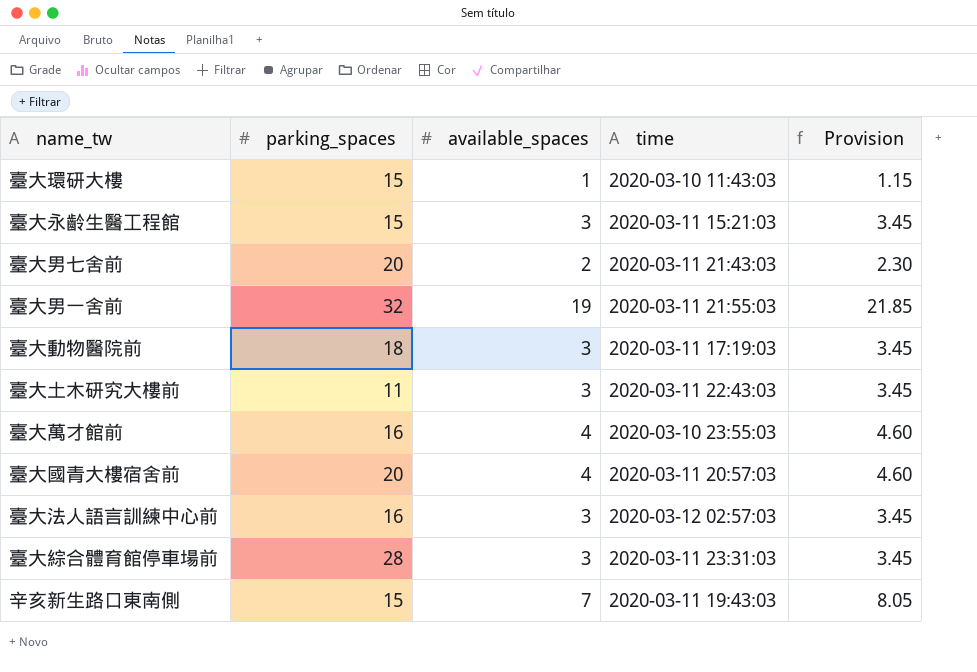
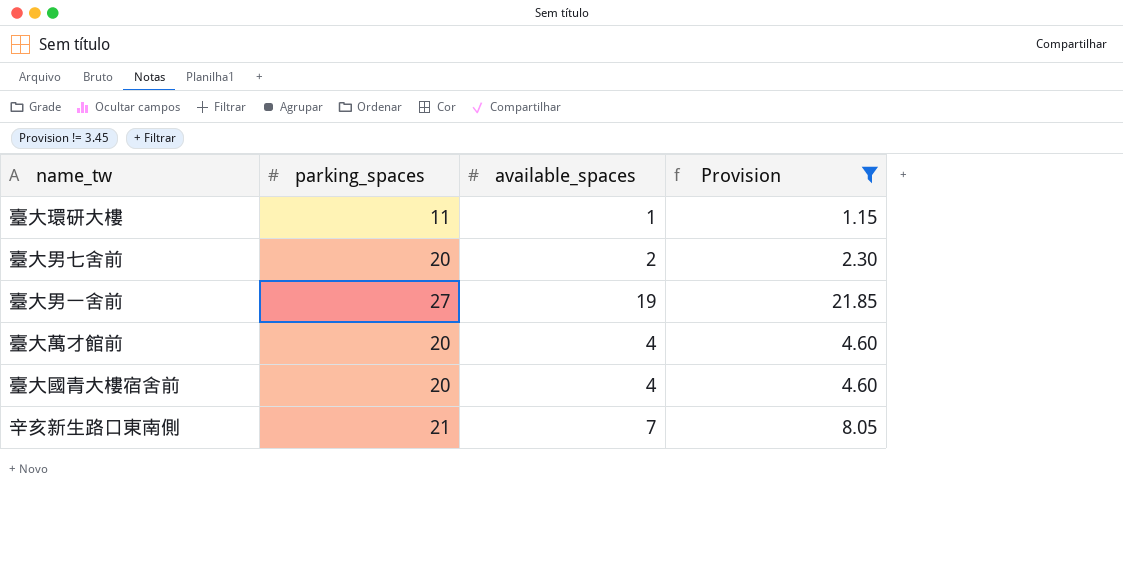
filter: none -> Provision != 3.45
column time | position: 4 -> none
臺大環研大樓 | parking_spaces: 15 -> 11
臺大男一舍前 | parking_spaces: 32 -> 27
臺大萬才館前 | parking_spaces: 16 -> 20
辛亥新生路口東南側 | parking_spaces: 15 -> 21

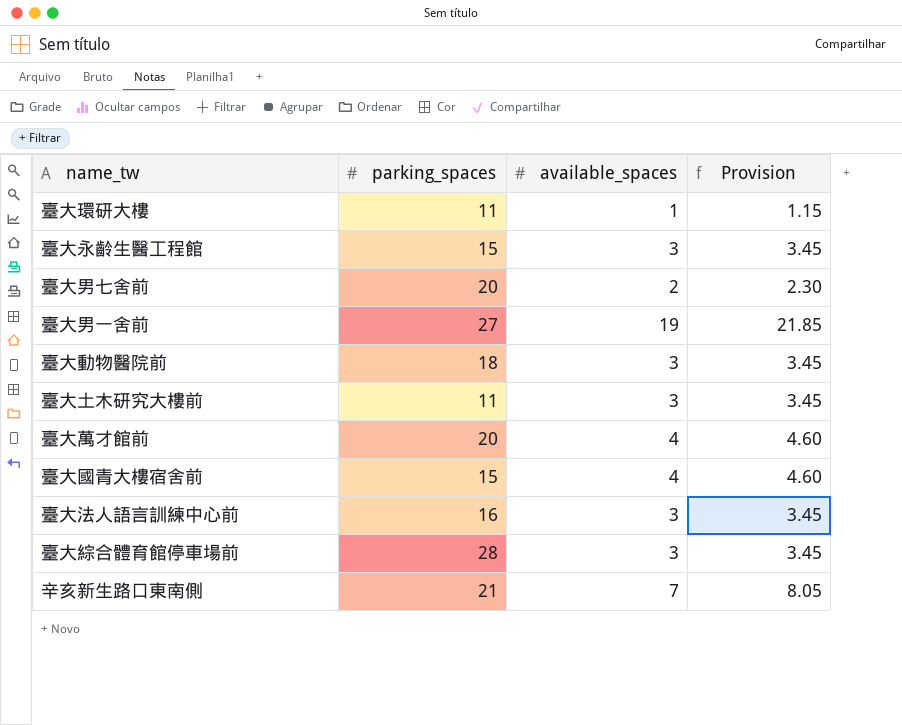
filter: Provision != 3.45 -> none
臺大國青大樓宿舍前 | parking_spaces: 20 -> 15

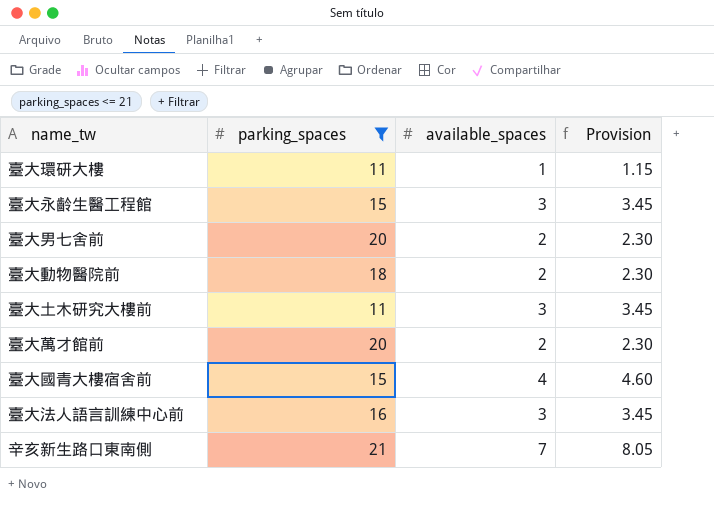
filter: none -> parking_spaces <= 21
臺大動物醫院前 | available_spaces: 3 -> 2
臺大動物醫院前 | Provision: 3.45 -> 2.30
臺大萬才館前 | available_spaces: 4 -> 2
臺大萬才館前 | Provision: 4.60 -> 2.30

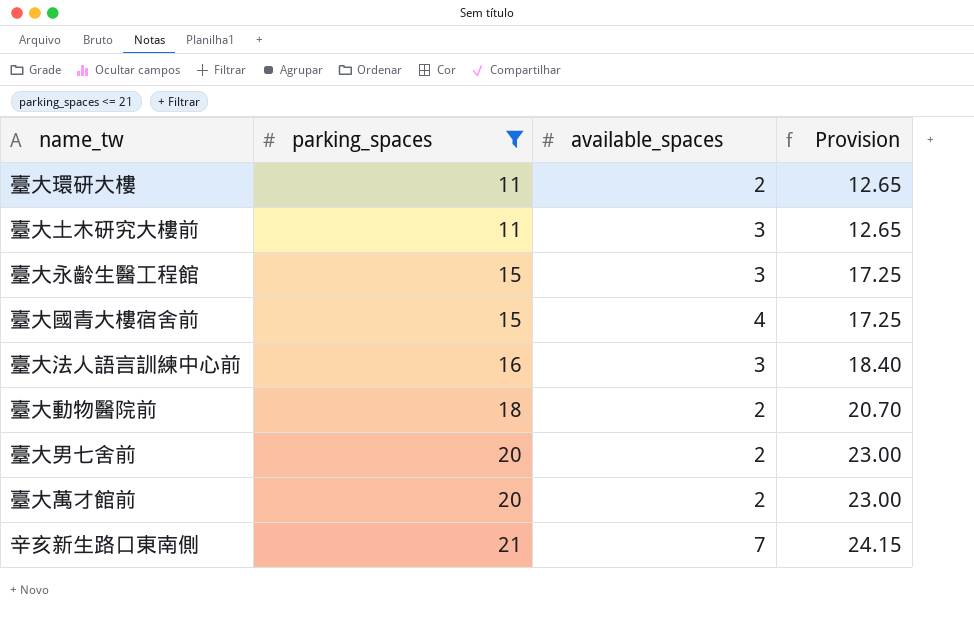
row order: none -> parking_spaces ascending
column Provision | formula: [available_spaces] * 1.15 -> [parking_spaces] * 1.15
臺大環研大樓 | available_spaces: 1 -> 2

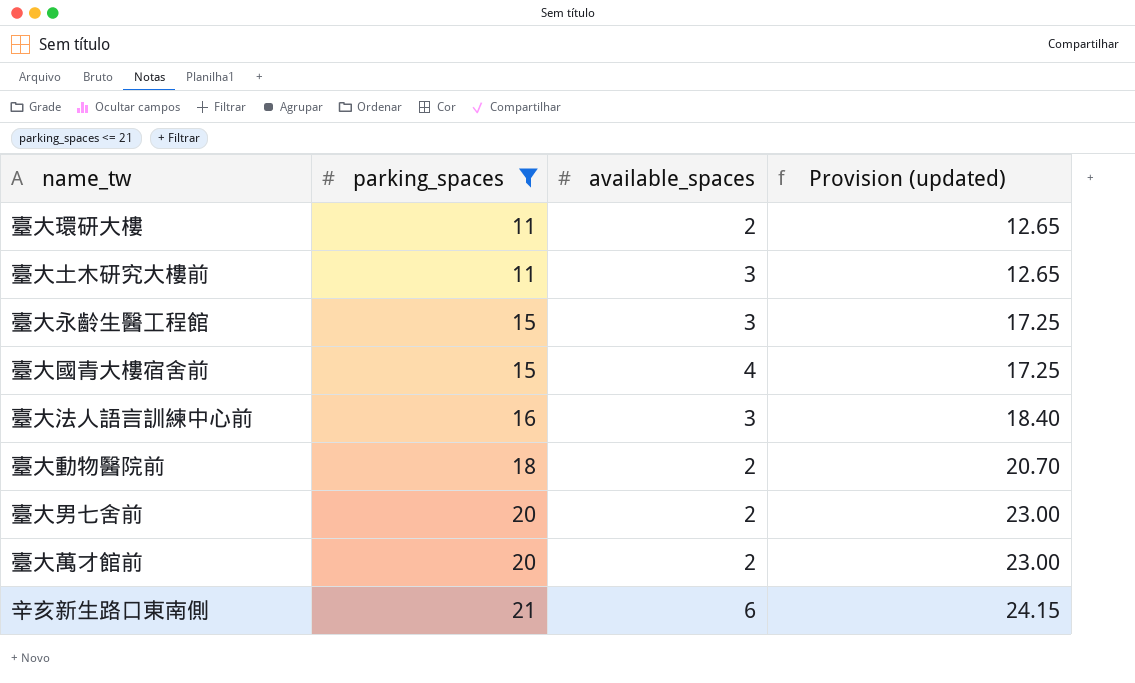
column name: Provision -> Provision (updated)
辛亥新生路口東南側 | available_spaces: 7 -> 6

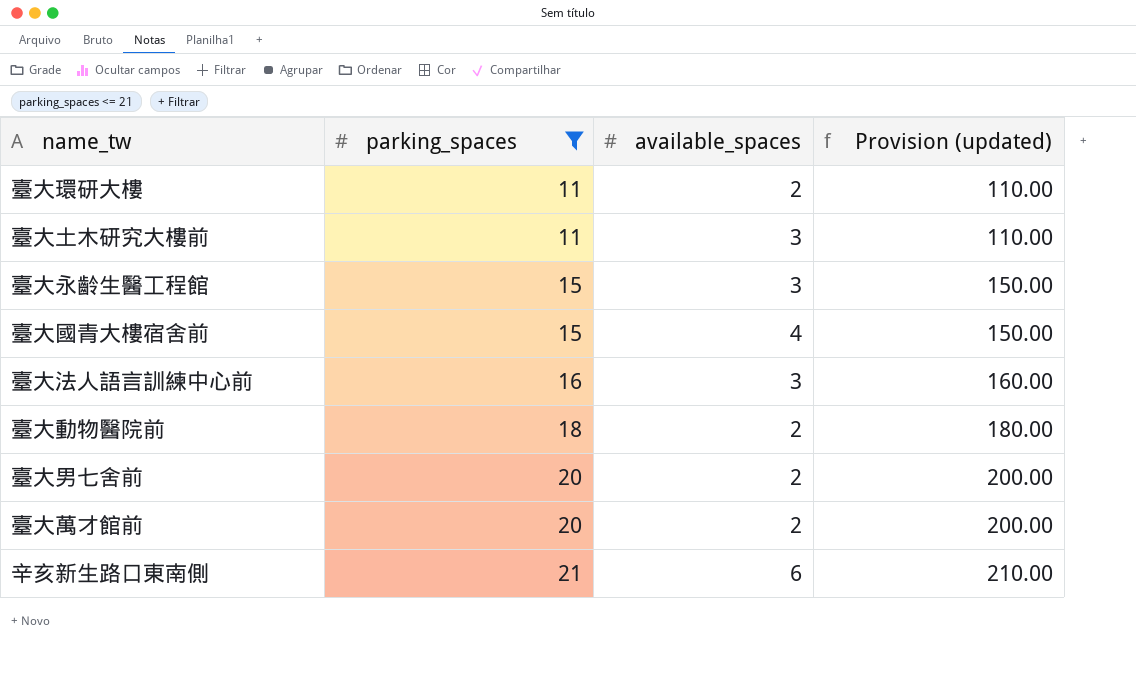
column Provision (updated) | formula: [parking_spaces] * 1.15 -> [parking_spaces] * 10

